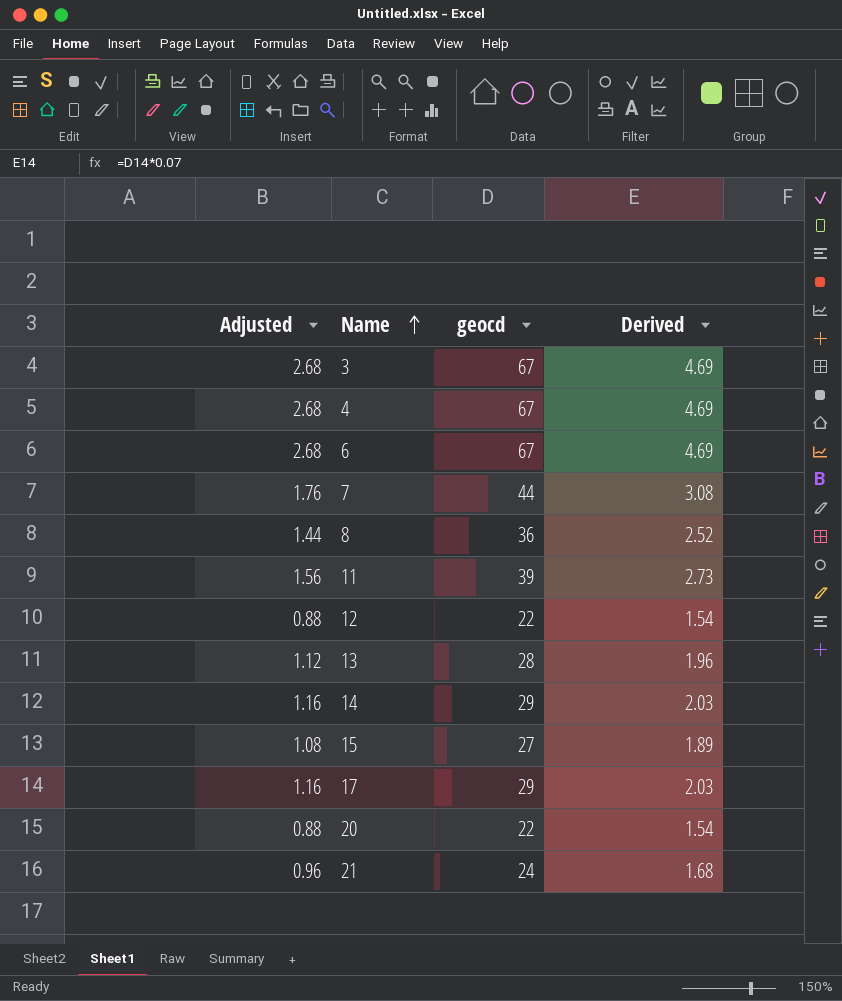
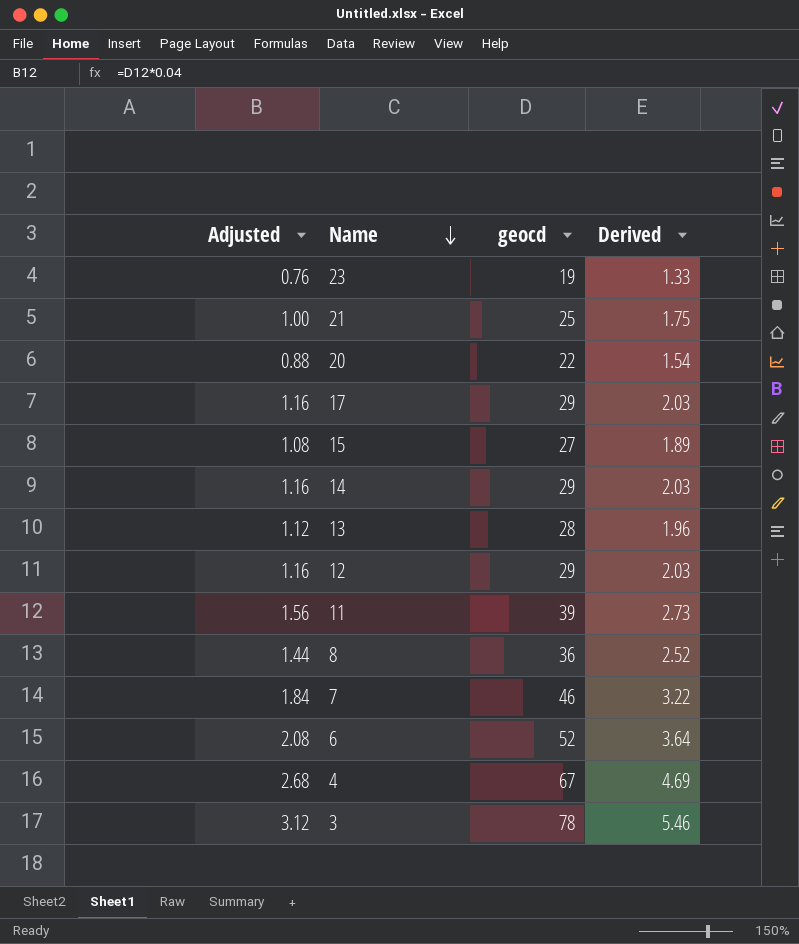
row order: Name ascending -> Name descending
row 23: none -> 0.76 | 19 | 1.33
21 | Adjusted: 0.96 -> 1.00
21 | geocd: 24 -> 25
21 | Derived: 1.68 -> 1.75
12 | Adjusted: 0.88 -> 1.16
12 | geocd: 22 -> 29
12 | Derived: 1.54 -> 2.03
7 | Adjusted: 1.76 -> 1.84
7 | geocd: 44 -> 46
7 | Derived: 3.08 -> 3.22
6 | Adjusted: 2.68 -> 2.08
6 | geocd: 67 -> 52
6 | Derived: 4.69 -> 3.64
3 | Adjusted: 2.68 -> 3.12
3 | geocd: 67 -> 78
3 | Derived: 4.69 -> 5.46

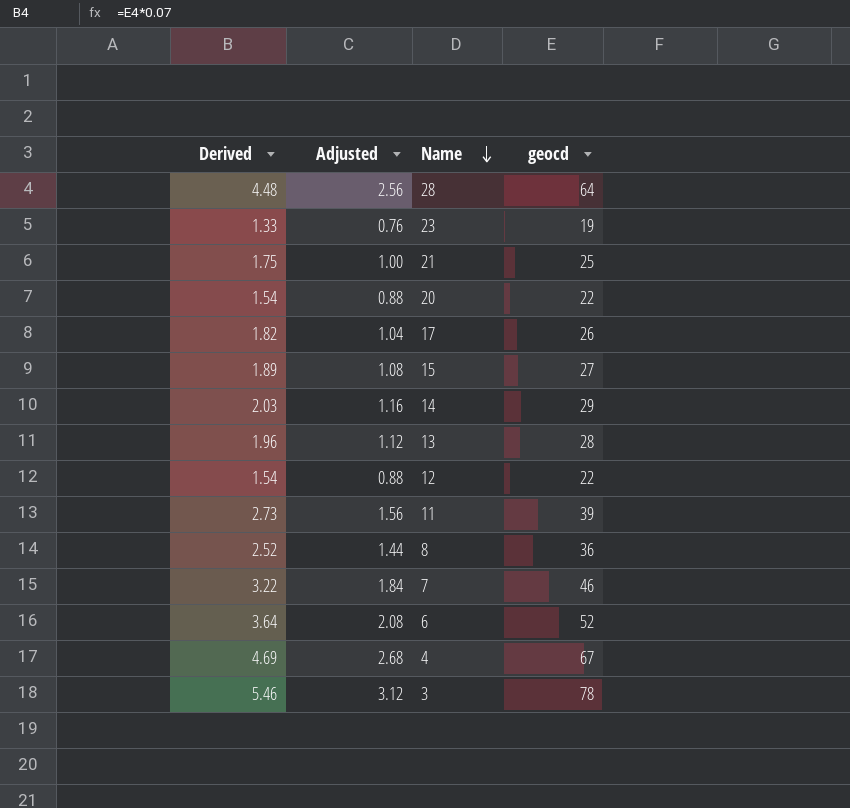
column Derived | position: 4 -> 1
row 28: none -> 4.48 | 2.56 | 64
17 | Derived: 2.03 -> 1.82
17 | Adjusted: 1.16 -> 1.04
17 | geocd: 29 -> 26
12 | Derived: 2.03 -> 1.54
12 | Adjusted: 1.16 -> 0.88
12 | geocd: 29 -> 22

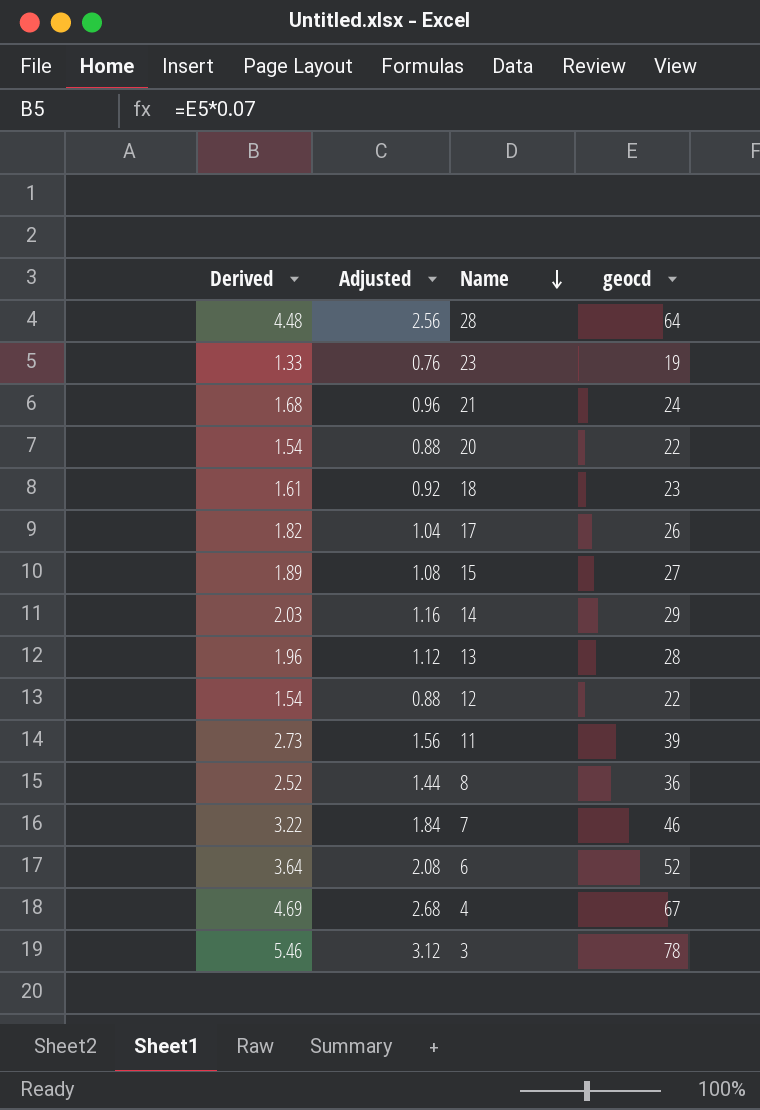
21 | Derived: 1.75 -> 1.68
21 | Adjusted: 1.00 -> 0.96
21 | geocd: 25 -> 24
row 18: none -> 1.61 | 0.92 | 23

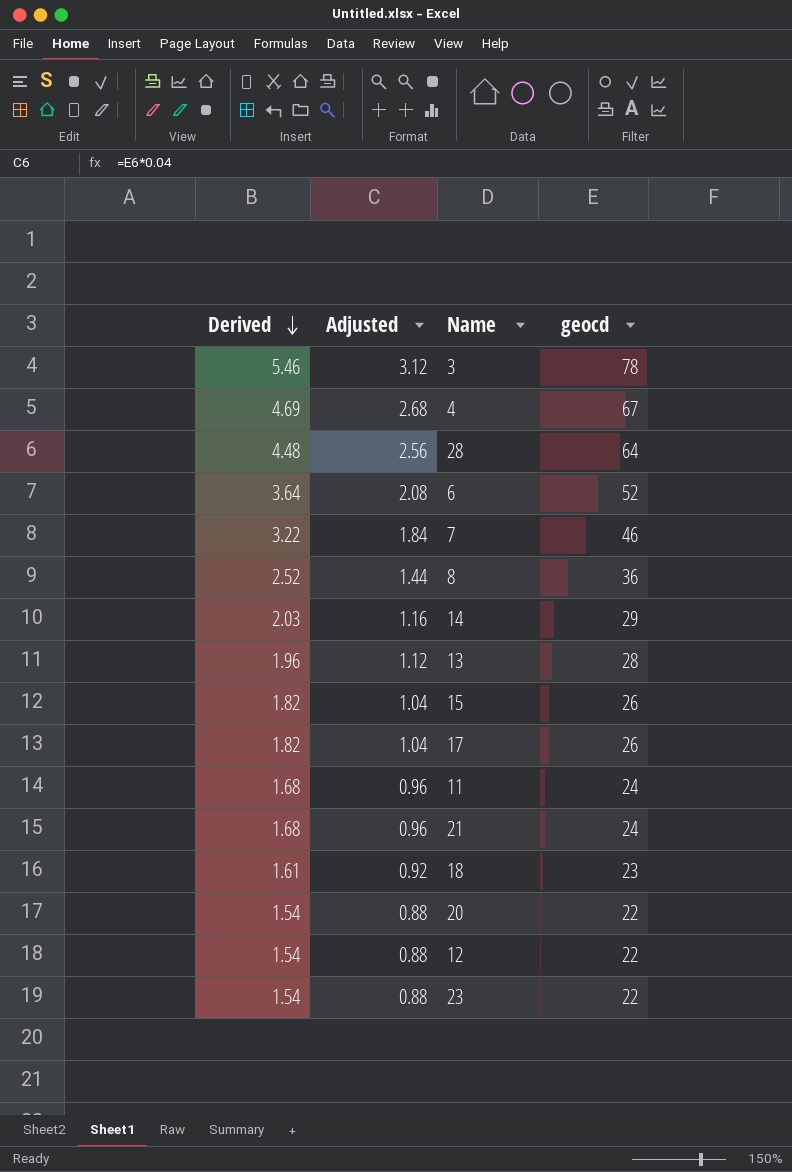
row order: Name descending -> Derived descending
15 | Derived: 1.89 -> 1.82
15 | Adjusted: 1.08 -> 1.04
15 | geocd: 27 -> 26
11 | Derived: 2.73 -> 1.68
11 | Adjusted: 1.56 -> 0.96
11 | geocd: 39 -> 24
23 | Derived: 1.33 -> 1.54
23 | Adjusted: 0.76 -> 0.88
23 | geocd: 19 -> 22

